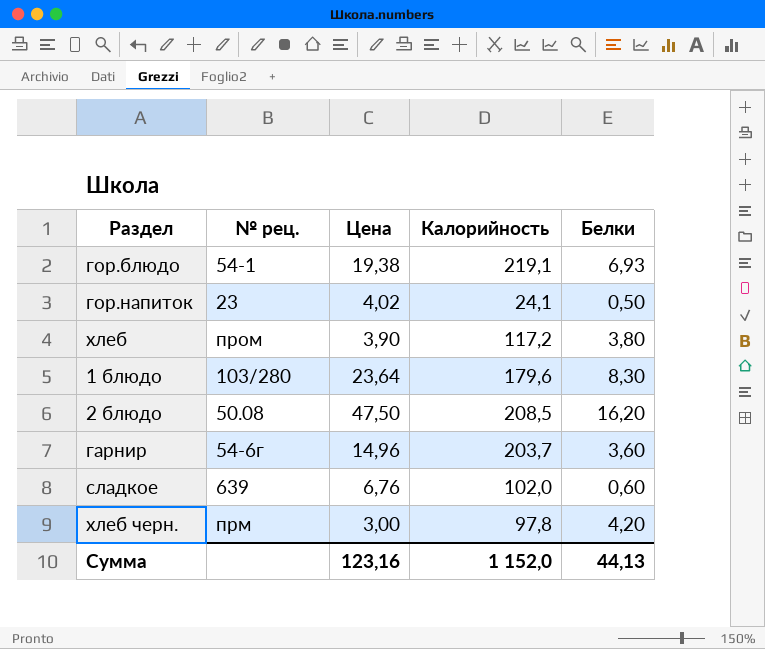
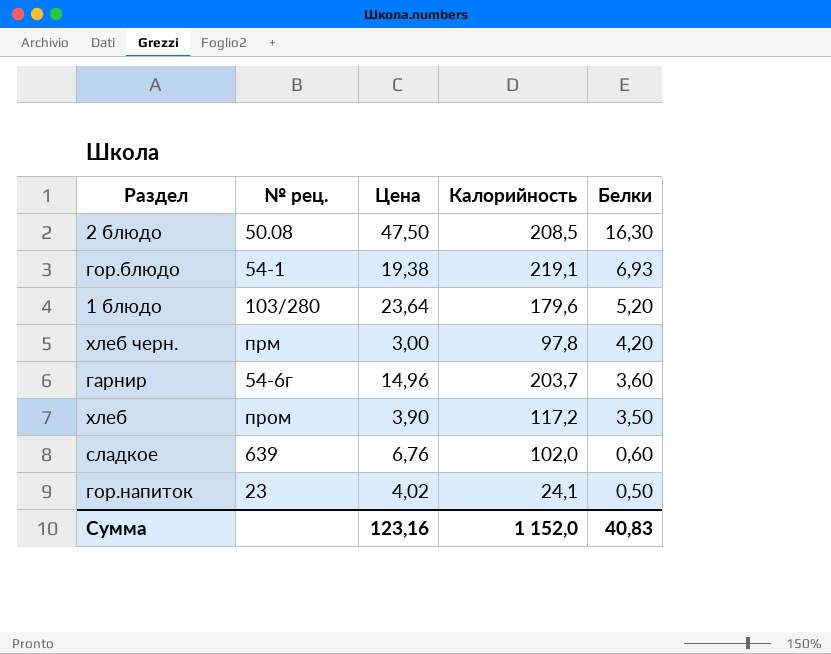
row order: none -> Белки descending
2 блюдо | Белки: 16,20 -> 16,30
1 блюдо | Белки: 8,30 -> 5,20
хлеб | Белки: 3,80 -> 3,50
Сумма | Белки: 44,13 -> 40,83

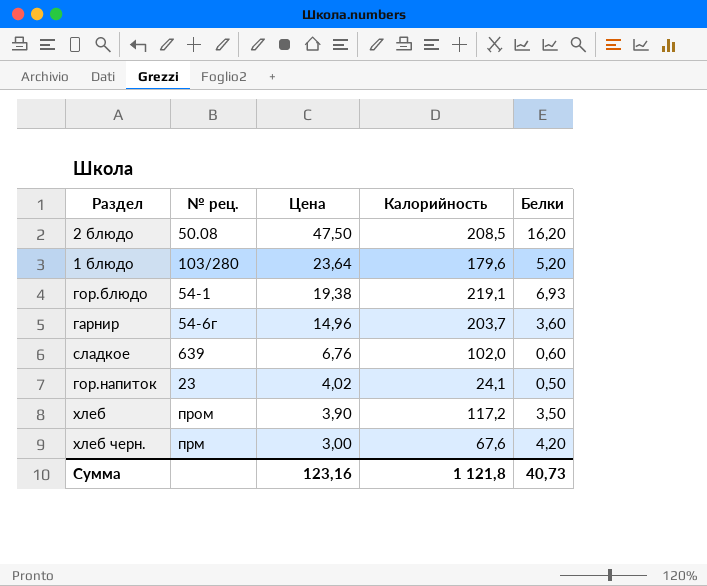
row order: Белки descending -> Цена descending
2 блюдо | Белки: 16,30 -> 16,20
хлеб черн. | Калорийность: 97,8 -> 67,6
Сумма | Калорийность: 1 152,0 -> 1 121,8
Сумма | Белки: 40,83 -> 40,73

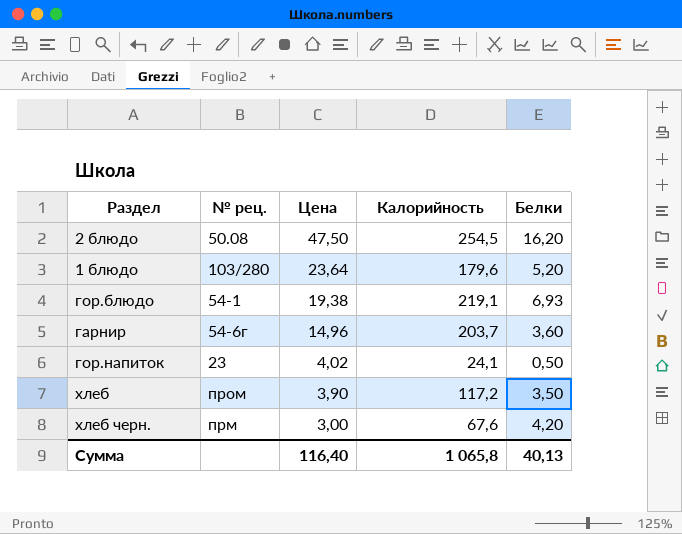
row сладкое: 639 | 6,76 | 102,0 | 0,60 -> none
2 блюдо | Калорийность: 208,5 -> 254,5
Сумма | Цена: 123,16 -> 116,40
Сумма | Калорийность: 1 121,8 -> 1 065,8
Сумма | Белки: 40,73 -> 40,13

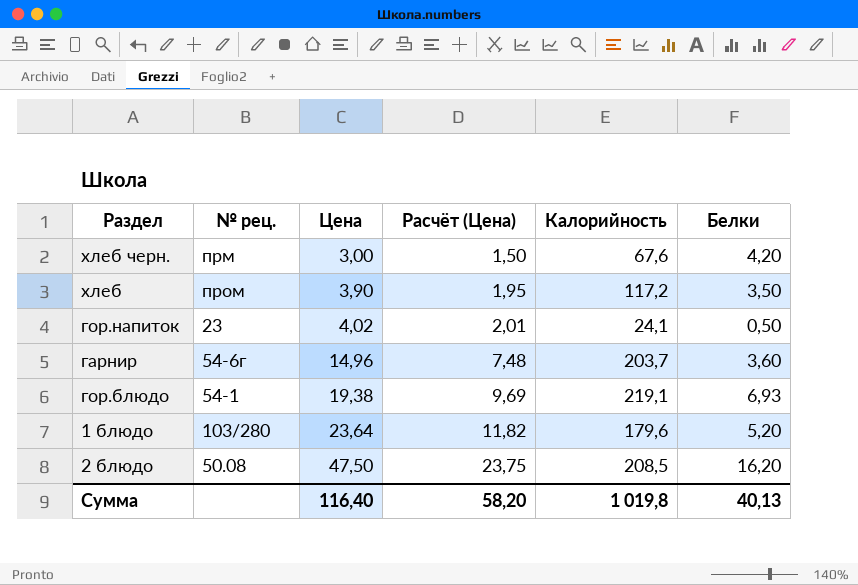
row order: Цена descending -> Цена ascending
column Расчёт (Цена) | formula: none -> [Цена] * 0,5
2 блюдо | Калорийность: 254,5 -> 208,5
Сумма | Калорийность: 1 065,8 -> 1 019,8

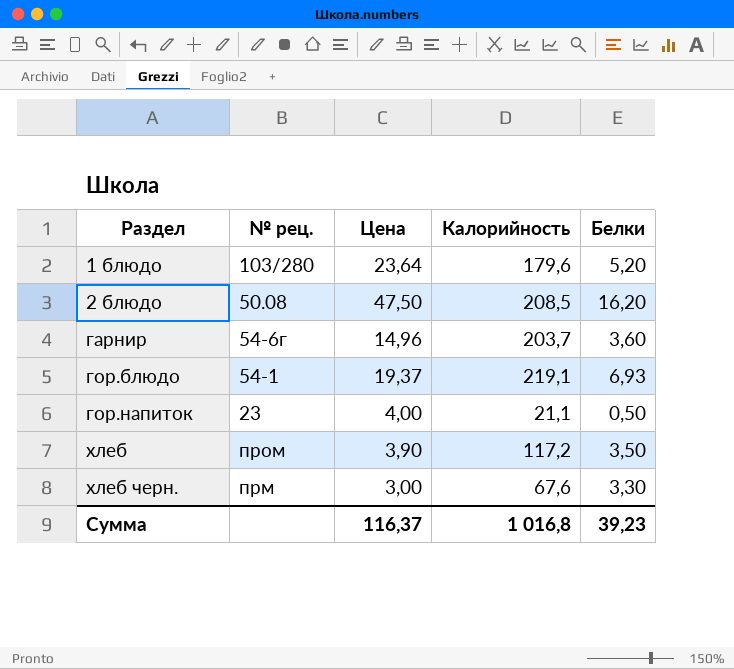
row order: Цена ascending -> Раздел ascending
column Расчёт (Цена) | formula: [Цена] * 0,5 -> none
гор.блюдо | Цена: 19,38 -> 19,37
гор.напиток | Цена: 4,02 -> 4,00
гор.напиток | Калорийность: 24,1 -> 21,1
хлеб черн. | Белки: 4,20 -> 3,30
Сумма | Цена: 116,40 -> 116,37
Сумма | Калорийность: 1 019,8 -> 1 016,8
Сумма | Белки: 40,13 -> 39,23

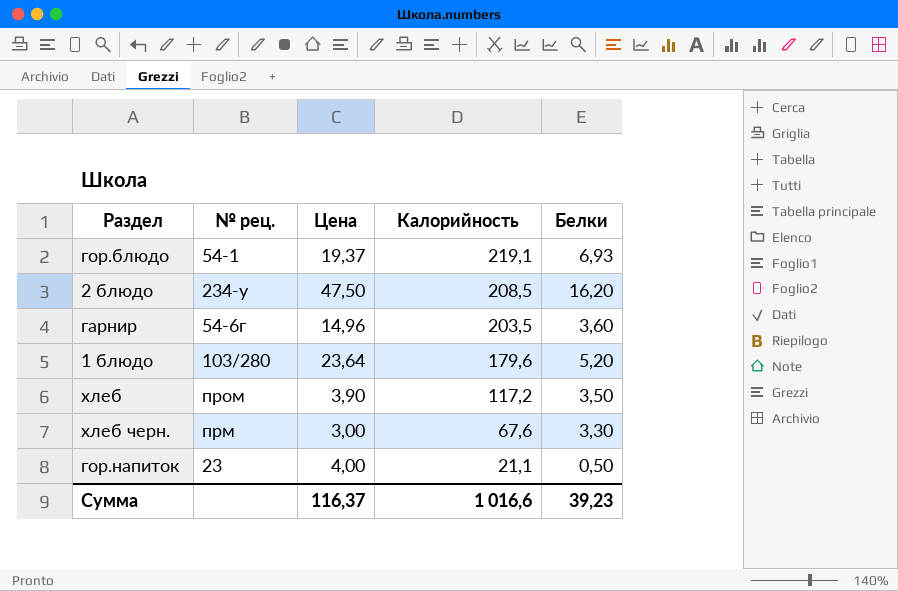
row order: Раздел ascending -> Калорийность descending
2 блюдо | № рец.: 50.08 -> 234-у
гарнир | Калорийность: 203,7 -> 203,5
Сумма | Калорийность: 1 016,8 -> 1 016,6

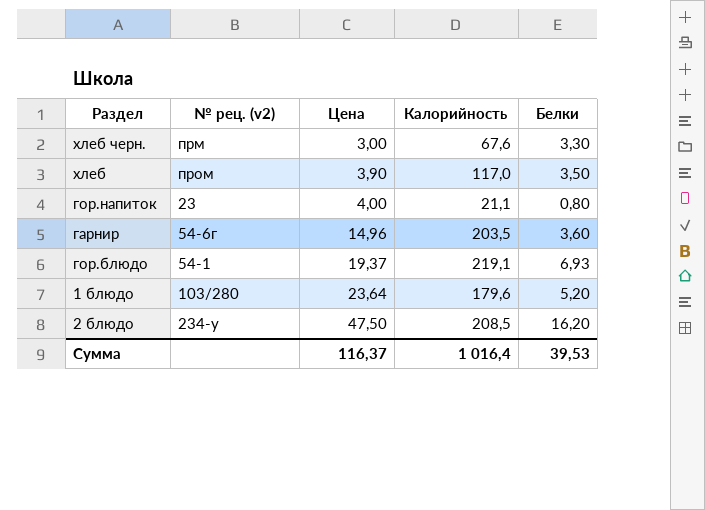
row order: Калорийность descending -> Цена ascending
column name: № рец. -> № рец. (v2)
хлеб | Калорийность: 117,2 -> 117,0
гор.напиток | Белки: 0,50 -> 0,80
Сумма | Калорийность: 1 016,6 -> 1 016,4
Сумма | Белки: 39,23 -> 39,53

